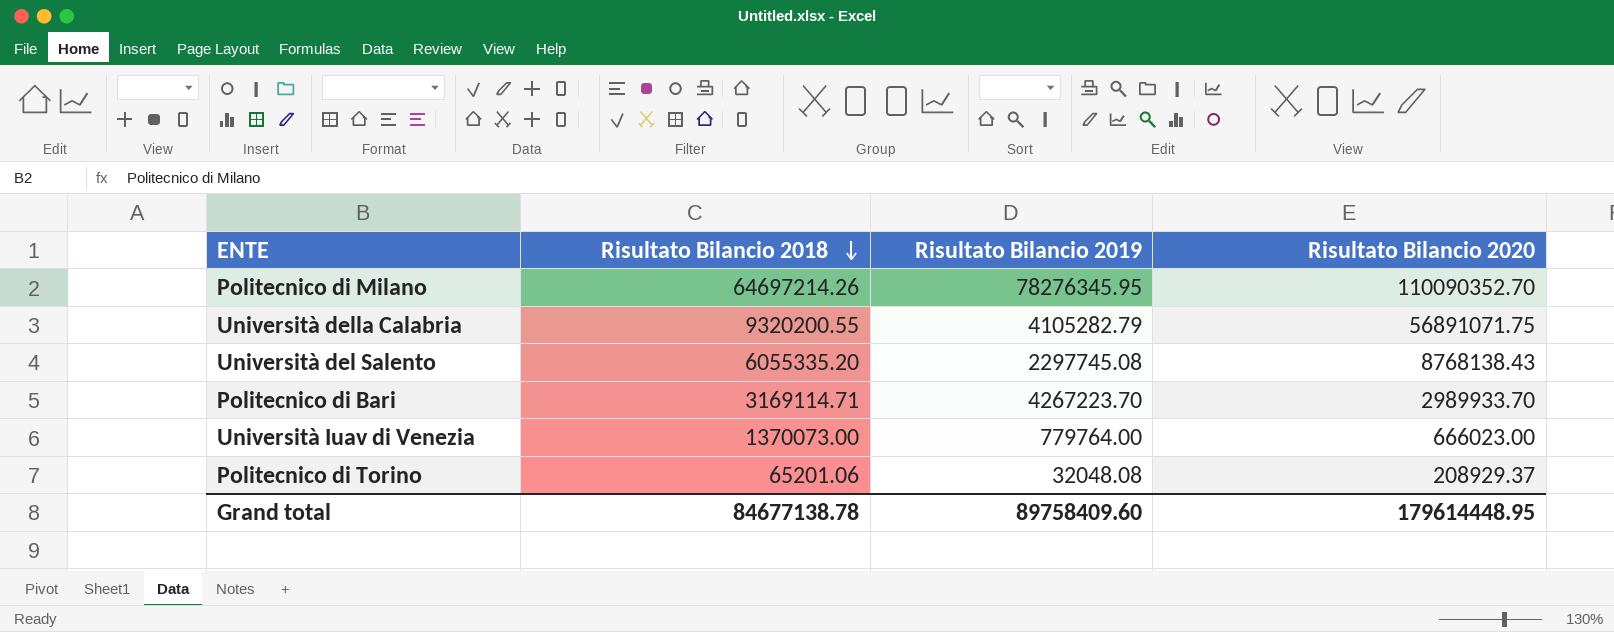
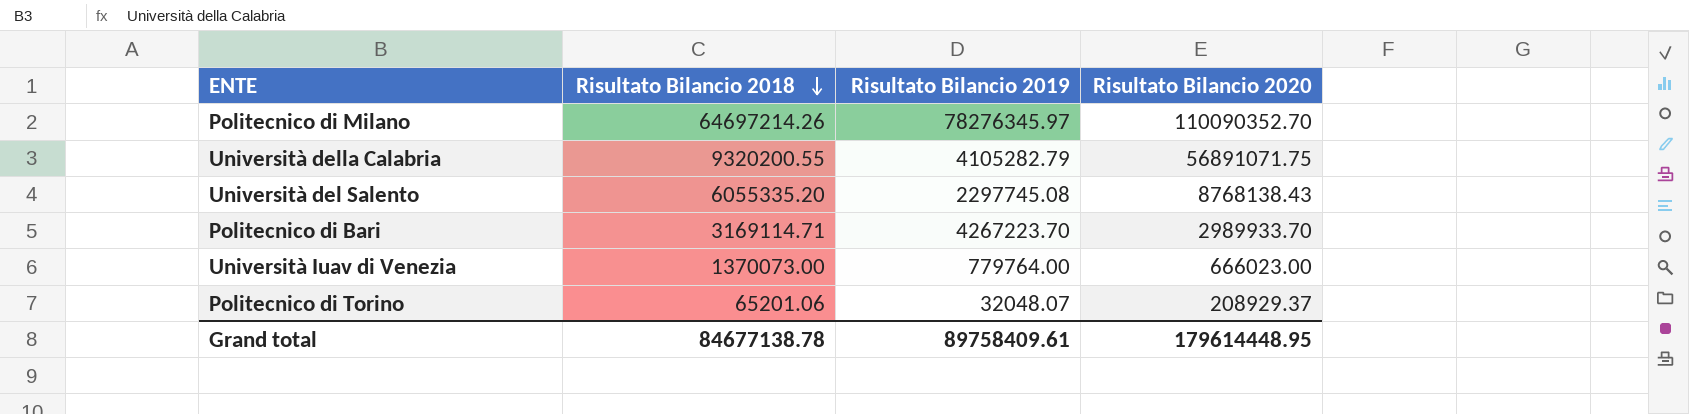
Politecnico di Milano | Risultato Bilancio 2019: 78276345.95 -> 78276345.97
Politecnico di Torino | Risultato Bilancio 2019: 32048.08 -> 32048.07
Grand total | Risultato Bilancio 2019: 89758409.60 -> 89758409.61

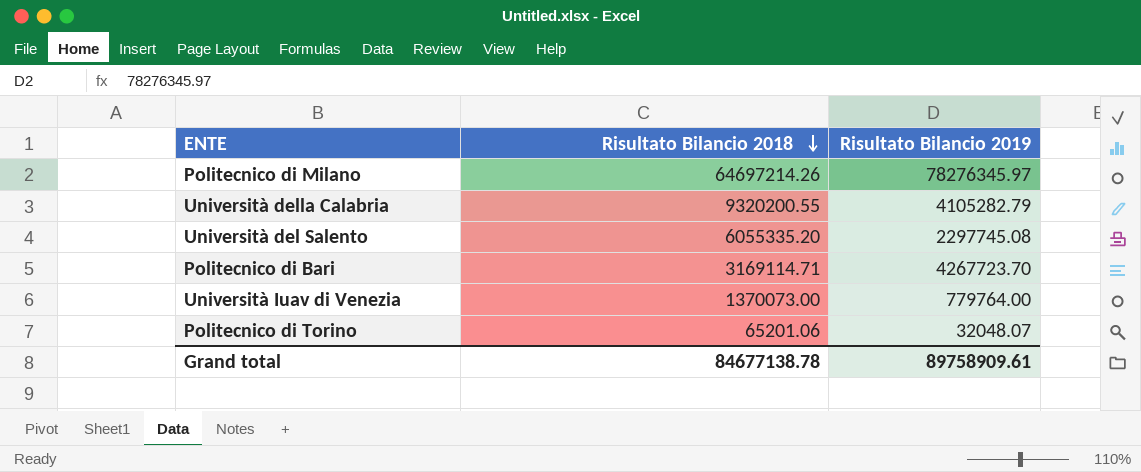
column Risultato Bilancio 2020 | position: 4 -> none
Politecnico di Bari | Risultato Bilancio 2019: 4267223.70 -> 4267723.70
Grand total | Risultato Bilancio 2019: 89758409.61 -> 89758909.61

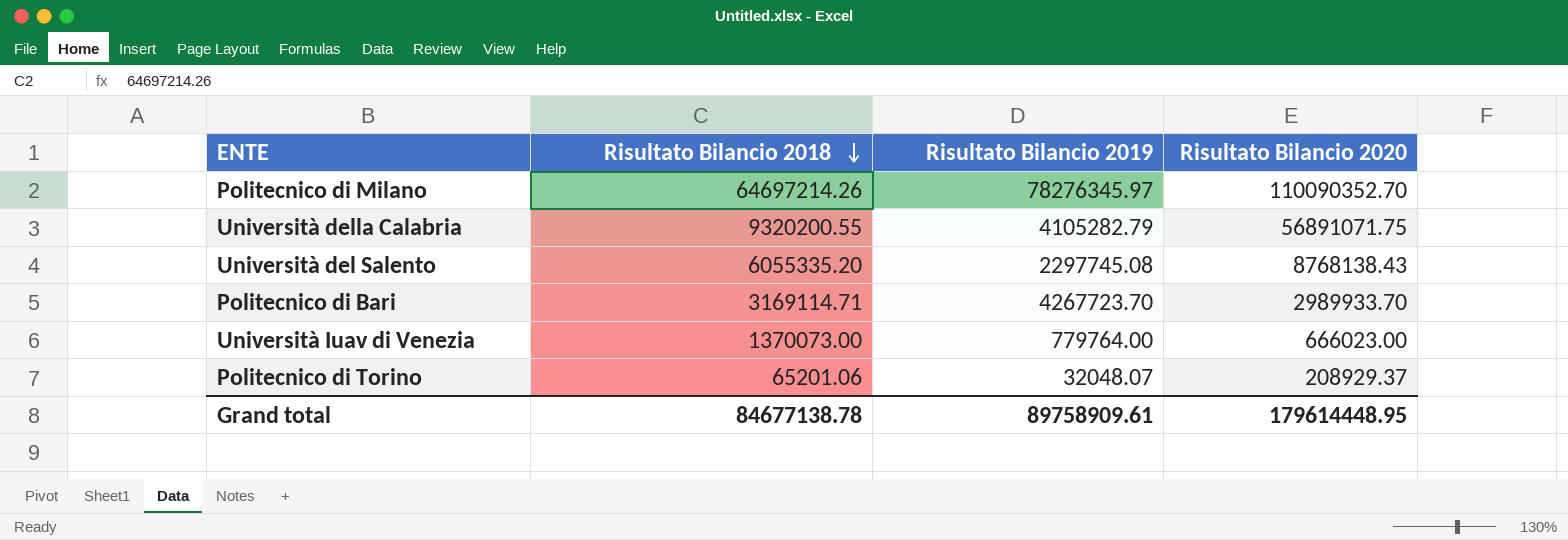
column Risultato Bilancio 2020 | position: none -> 4

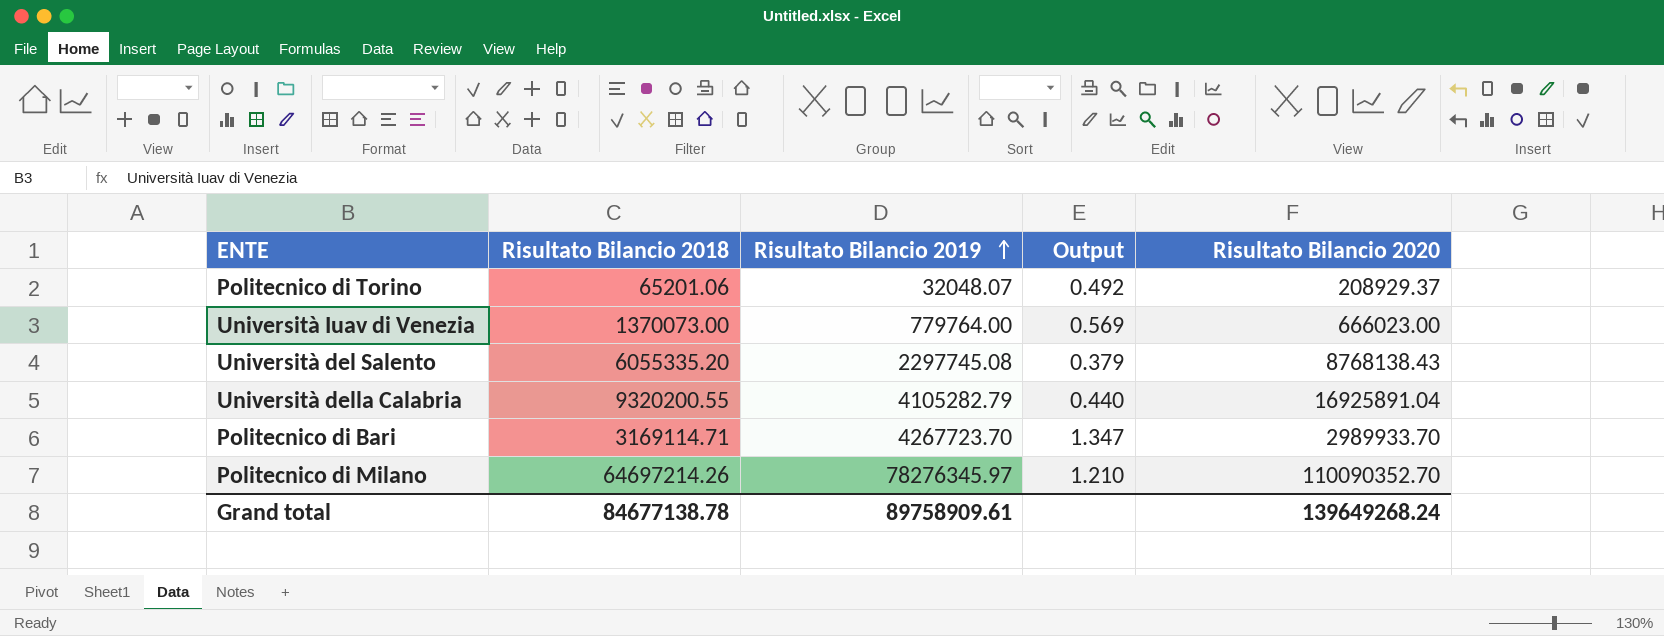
row order: Risultato Bilancio 2018 descending -> Risultato Bilancio 2019 ascending
column Output | formula: none -> [Risultato Bilancio 2019] / [Risultato Bilancio 2018]
Università della Calabria | Risultato Bilancio 2020: 56891071.75 -> 16925891.04
Grand total | Risultato Bilancio 2020: 179614448.95 -> 139649268.24

